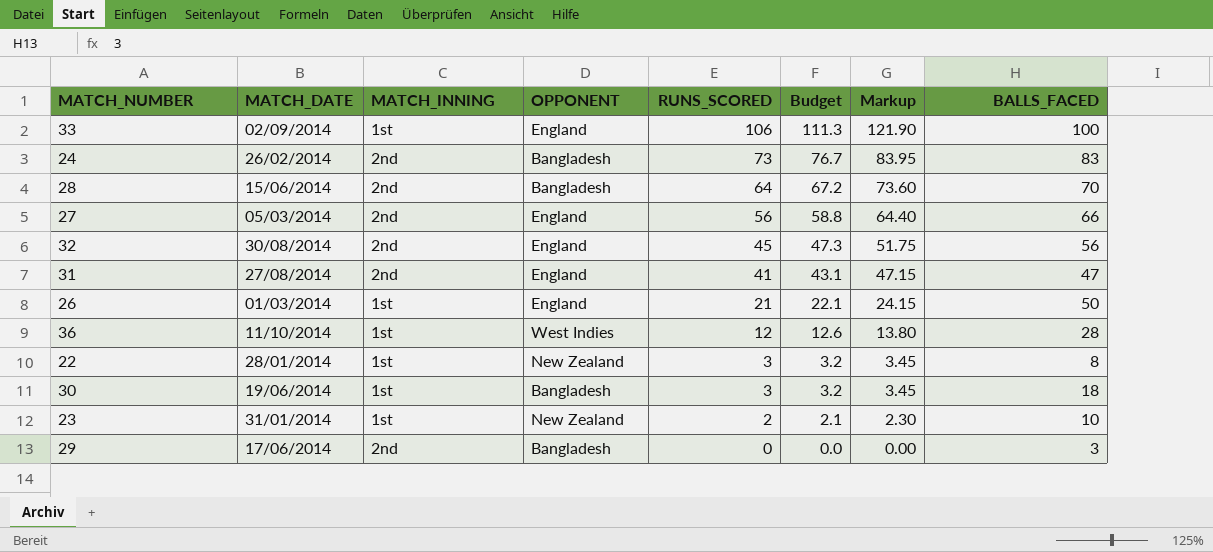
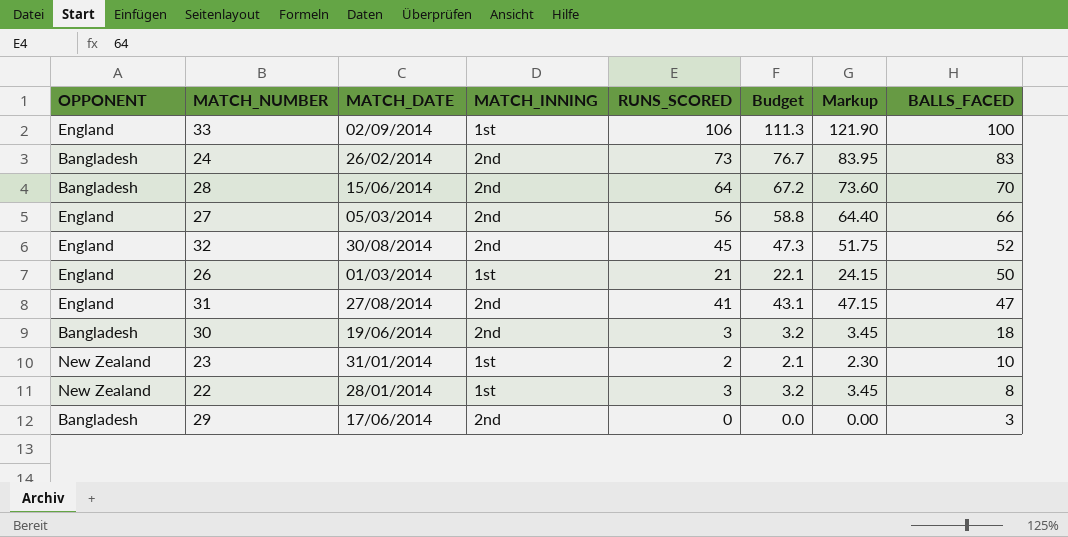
row order: RUNS_SCORED descending -> BALLS_FACED descending
column OPPONENT | position: 4 -> 1
row 36: 11/10/2014 | 1st | West Indies | 12 | 12.6 | 13.80 | 28 -> none
32 | BALLS_FACED: 56 -> 52
30 | MATCH_INNING: 1st -> 2nd

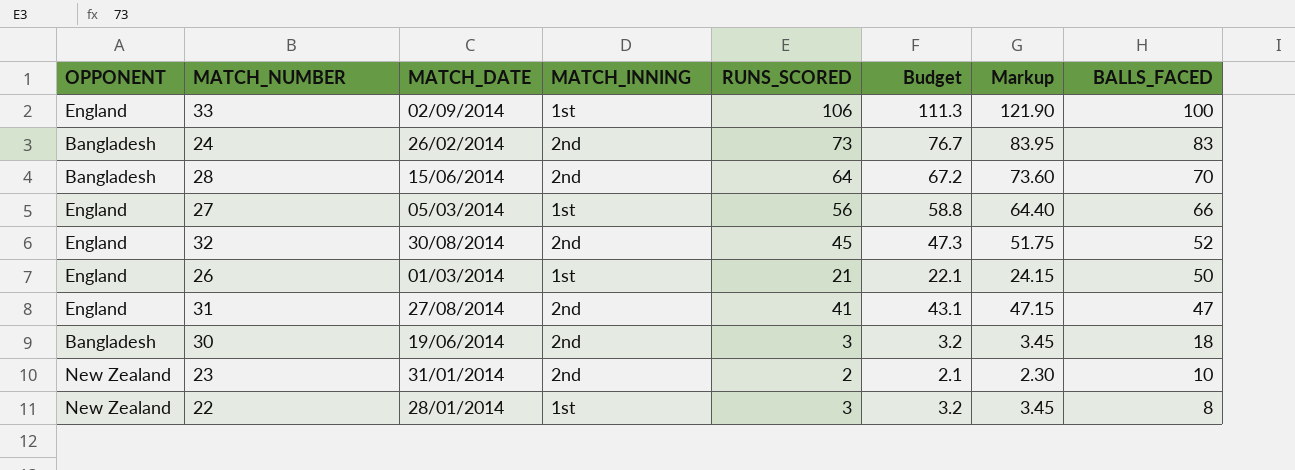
row 29: Bangladesh | 17/06/2014 | 2nd | 0 | 0.0 | 0.00 | 3 -> none
27 | MATCH_INNING: 2nd -> 1st
23 | MATCH_INNING: 1st -> 2nd

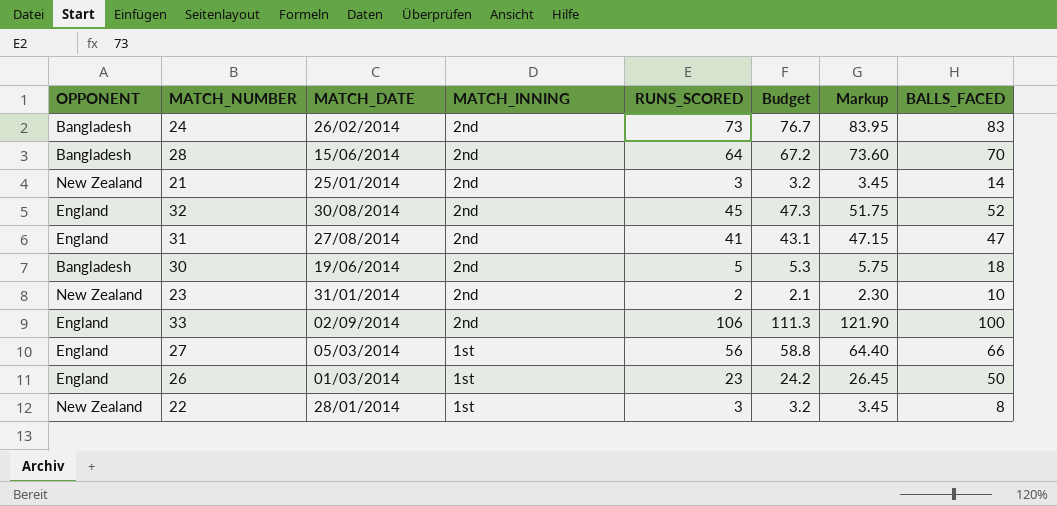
row order: BALLS_FACED descending -> MATCH_INNING descending
row 21: none -> New Zealand | 25/01/2014 | 2nd | 3 | 3.2 | 3.45 | 14
30 | RUNS_SCORED: 3 -> 5
30 | Budget: 3.2 -> 5.3
30 | Markup: 3.45 -> 5.75
33 | MATCH_INNING: 1st -> 2nd
26 | RUNS_SCORED: 21 -> 23
26 | Budget: 22.1 -> 24.2
26 | Markup: 24.15 -> 26.45

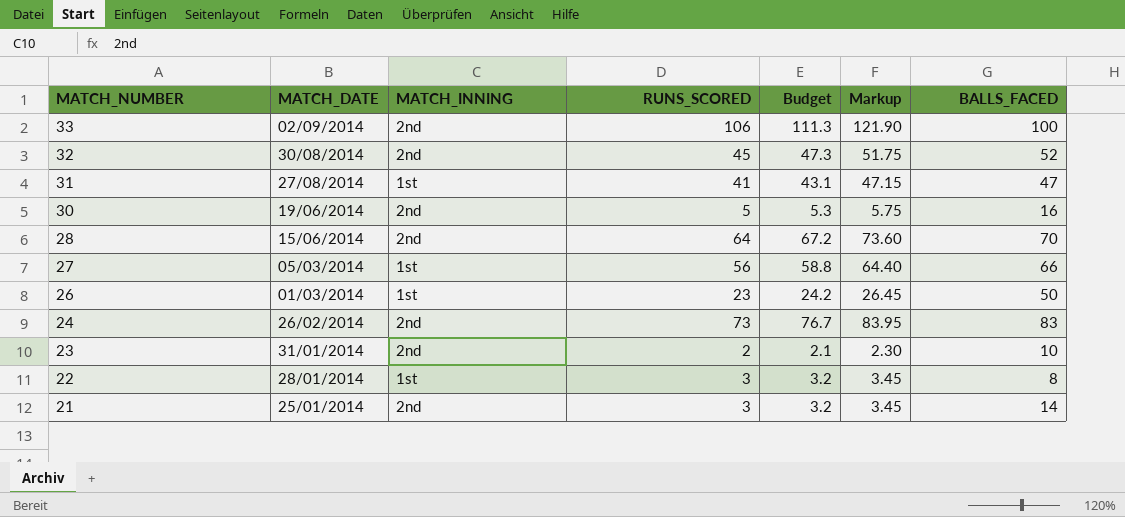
row order: MATCH_INNING descending -> MATCH_NUMBER descending
column OPPONENT | position: 1 -> none
31 | MATCH_INNING: 2nd -> 1st
30 | BALLS_FACED: 18 -> 16

